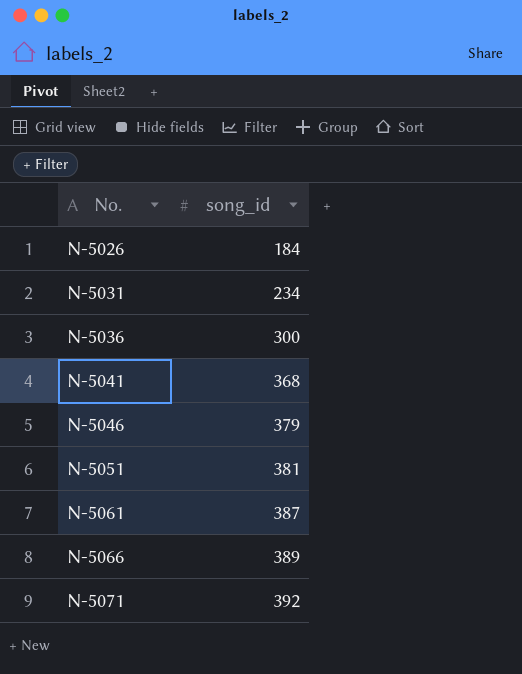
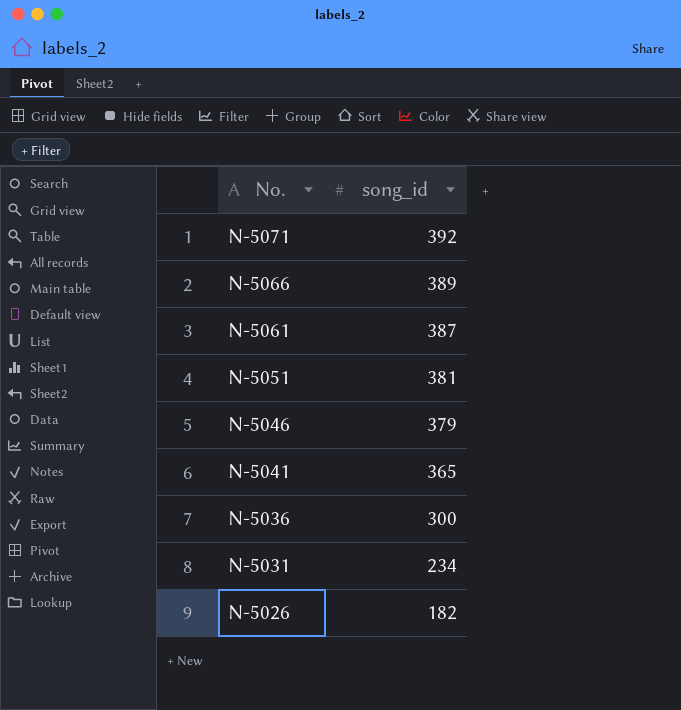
row order: No. ascending -> No. descending
N-5041 | song_id: 368 -> 365
N-5026 | song_id: 184 -> 182

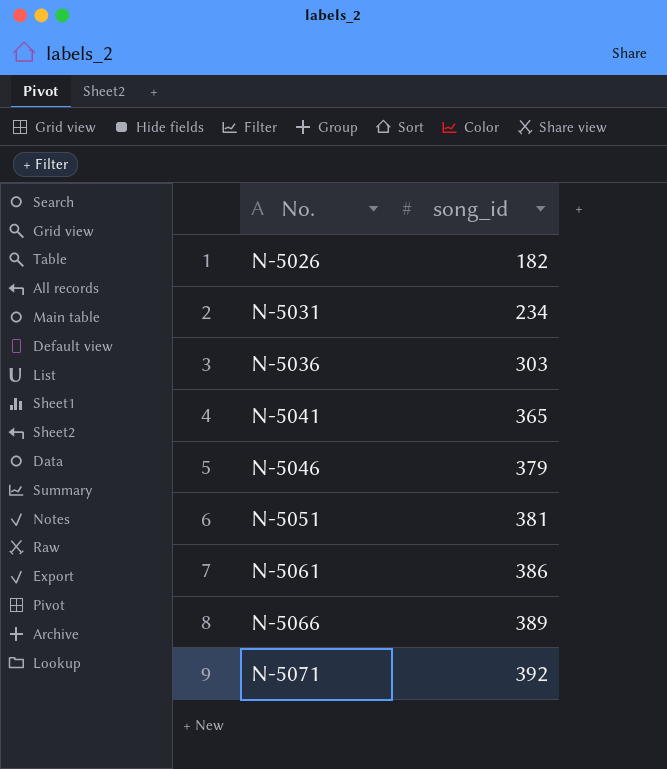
row order: No. descending -> No. ascending
N-5036 | song_id: 300 -> 303
N-5061 | song_id: 387 -> 386

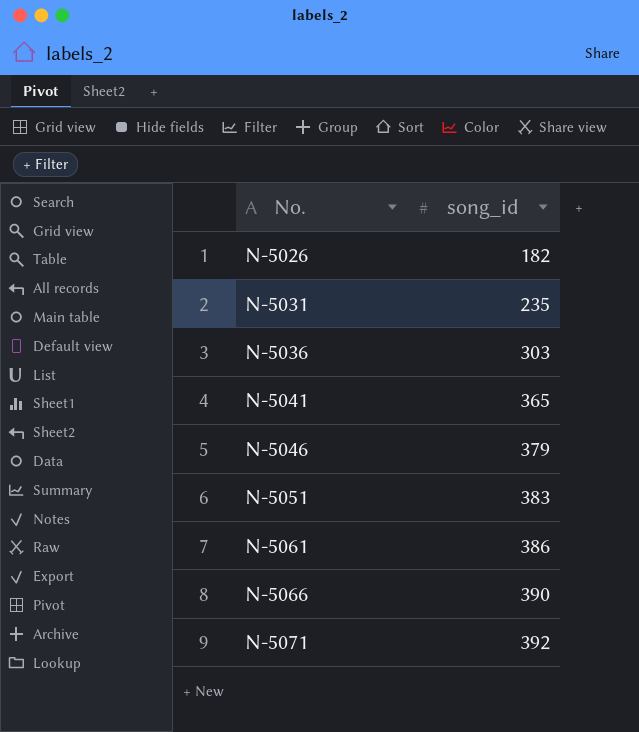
N-5031 | song_id: 234 -> 235
N-5051 | song_id: 381 -> 383
N-5066 | song_id: 389 -> 390

